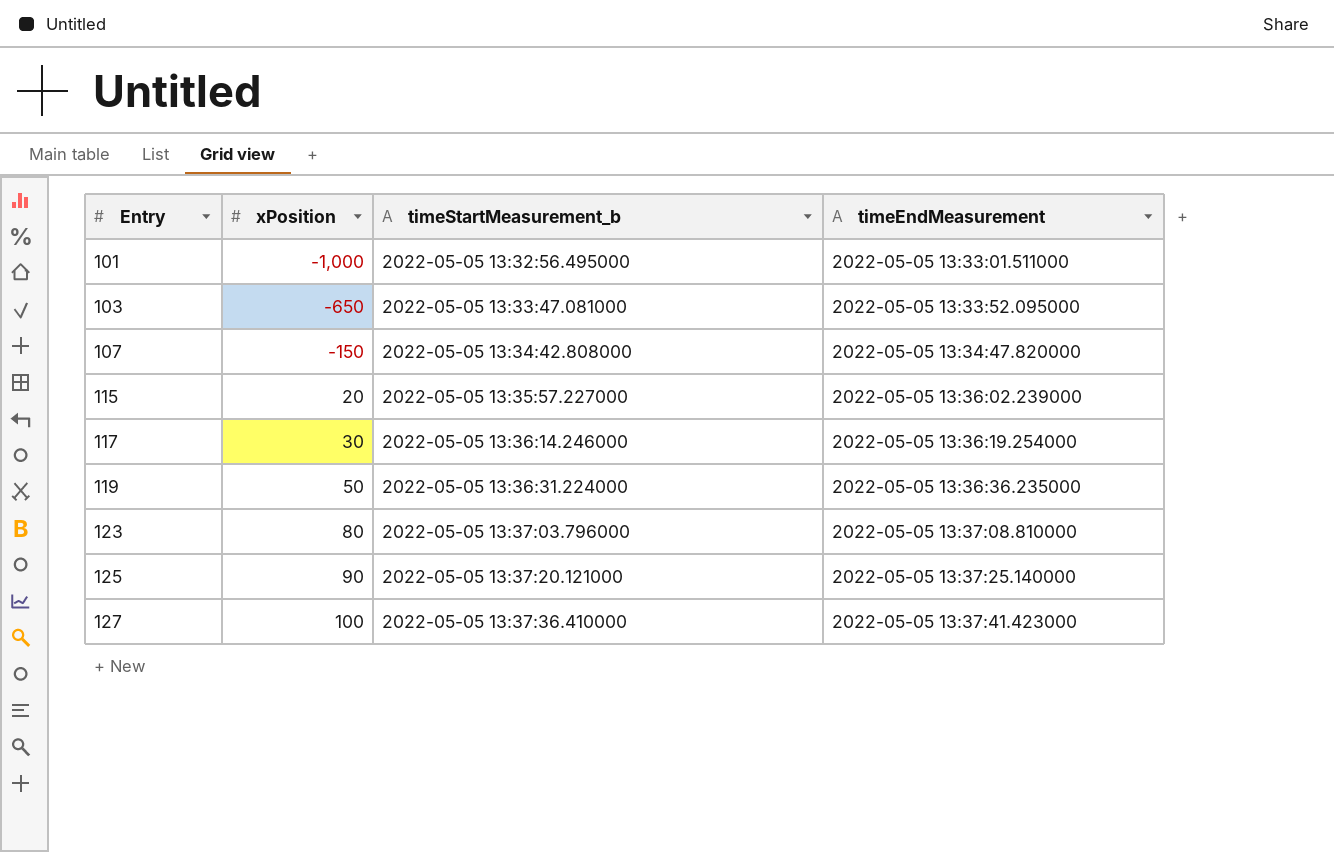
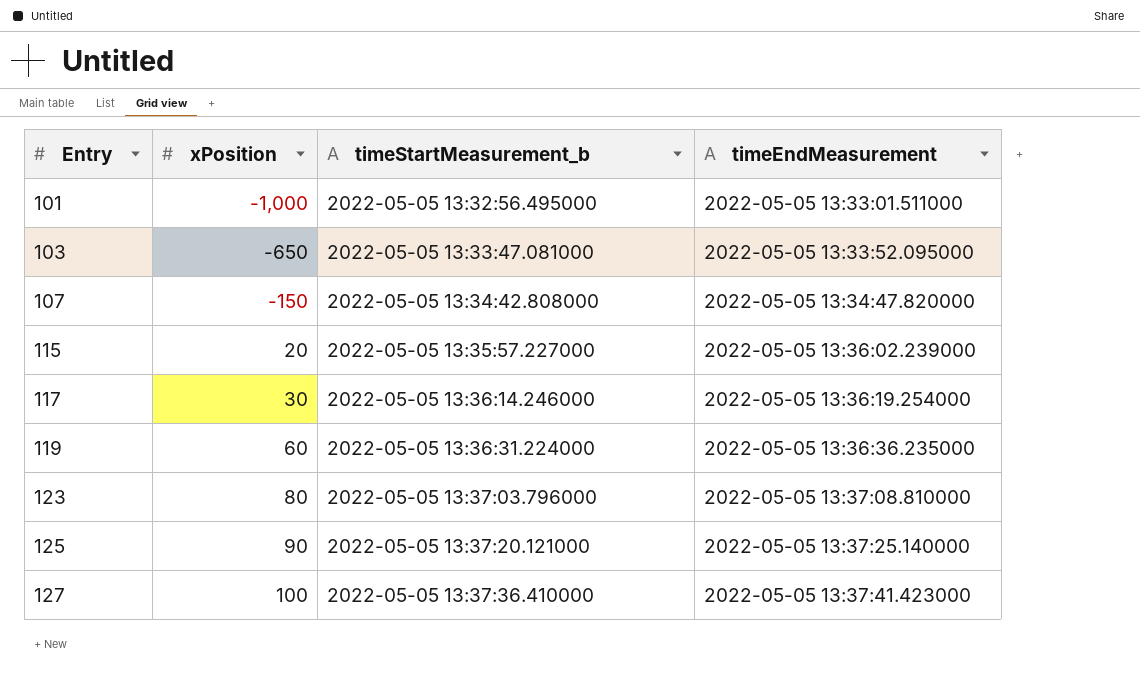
119 | xPosition: 50 -> 60

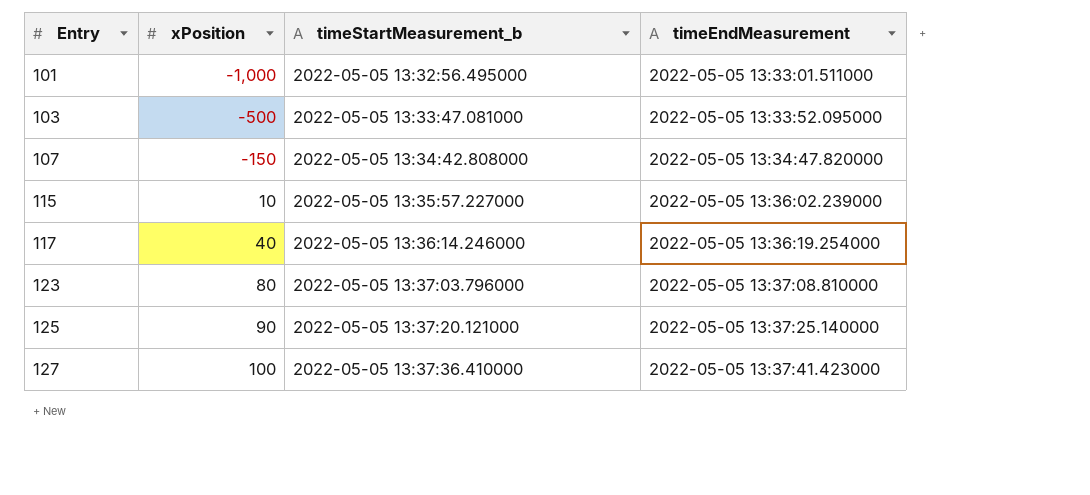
row 119: 60 | 2022-05-05 13:36:31.224000 | 2022-05-05 13:36:36.235000 -> none
103 | xPosition: -650 -> -500
115 | xPosition: 20 -> 10
117 | xPosition: 30 -> 40

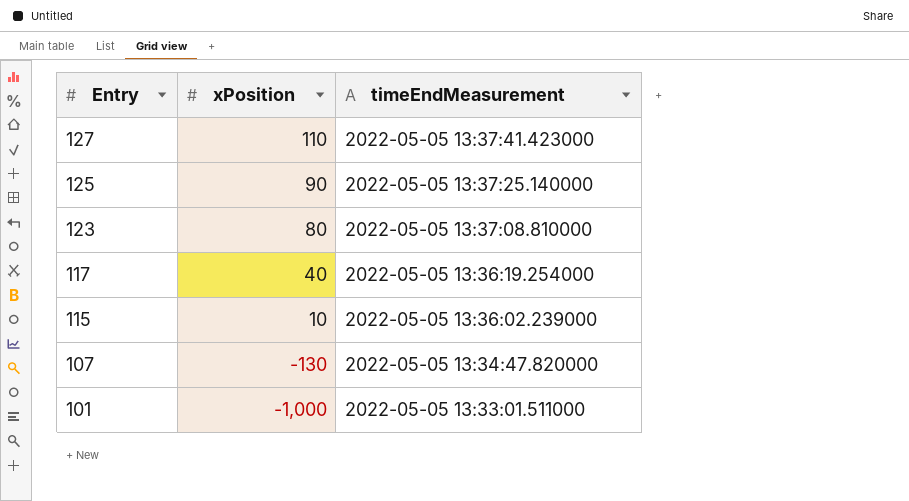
row order: Entry ascending -> Entry descending
column timeStartMeasurement_b | position: 3 -> none
row 103: -500 | 2022-05-05 13:33:47.081000 | 2022-05-05 13:33:52.095000 -> none
127 | xPosition: 100 -> 110
107 | xPosition: -150 -> -130

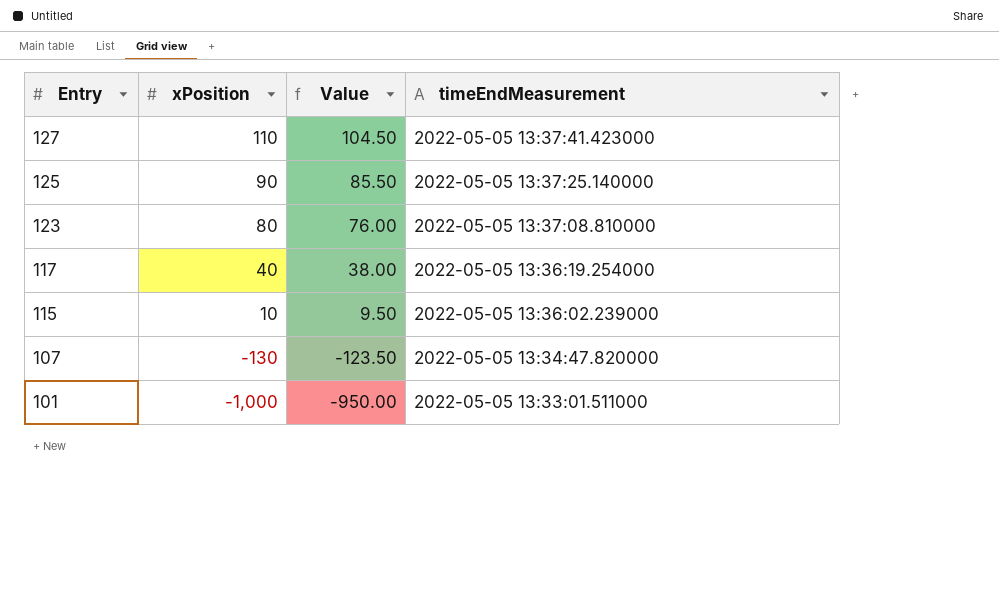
column Value | formula: none -> [xPosition] * 0.95

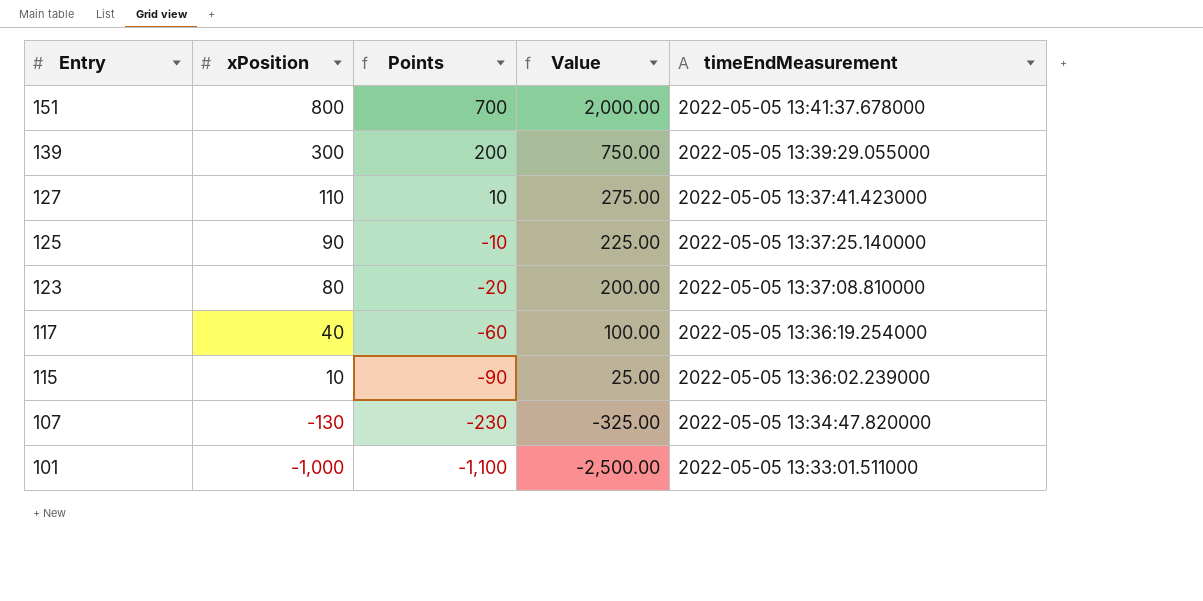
column Points | formula: none -> [xPosition] - 100
column Value | formula: [xPosition] * 0.95 -> [xPosition] * 2.5
row 151: none -> 800 | 700 | 2,000.00 | 2022-05-05 13:41:37.678000
row 139: none -> 300 | 200 | 750.00 | 2022-05-05 13:39:29.055000

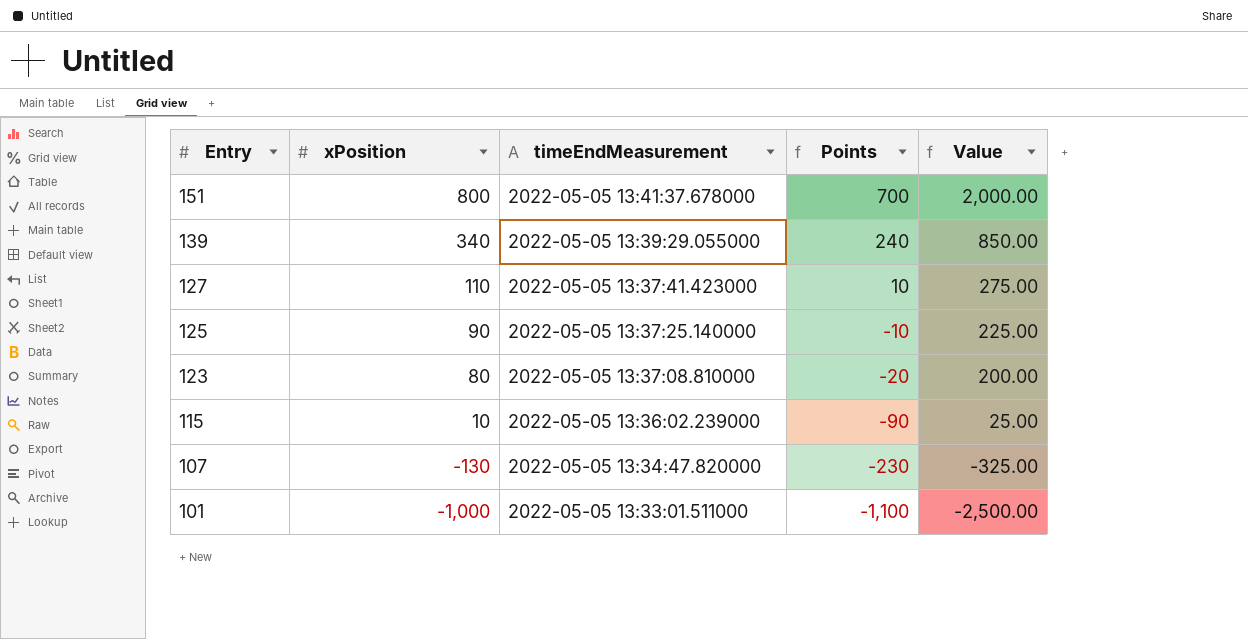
column timeEndMeasurement | position: 5 -> 3
row 117: 40 | -60 | 100.00 | 2022-05-05 13:36:19.254000 -> none
139 | xPosition: 300 -> 340
139 | Points: 200 -> 240
139 | Value: 750.00 -> 850.00

